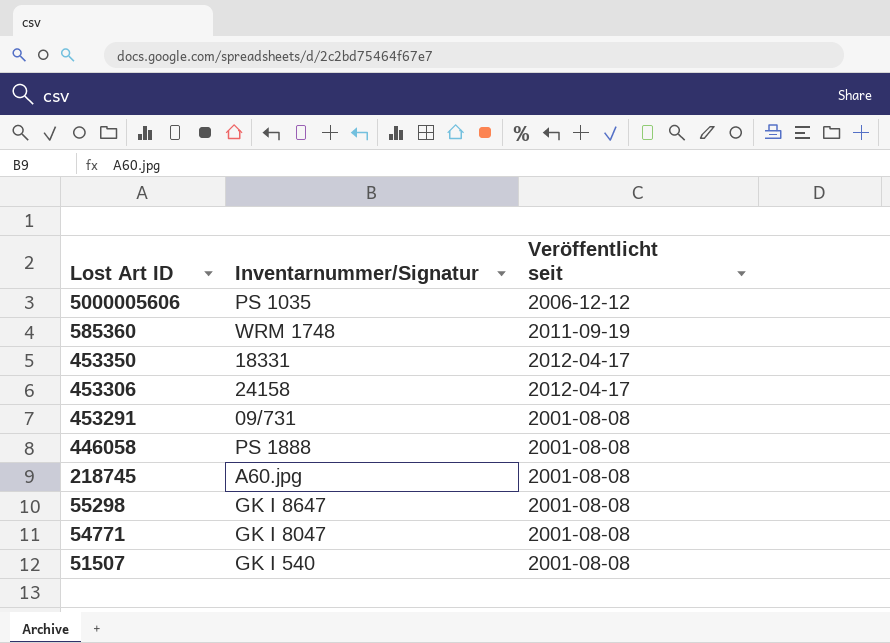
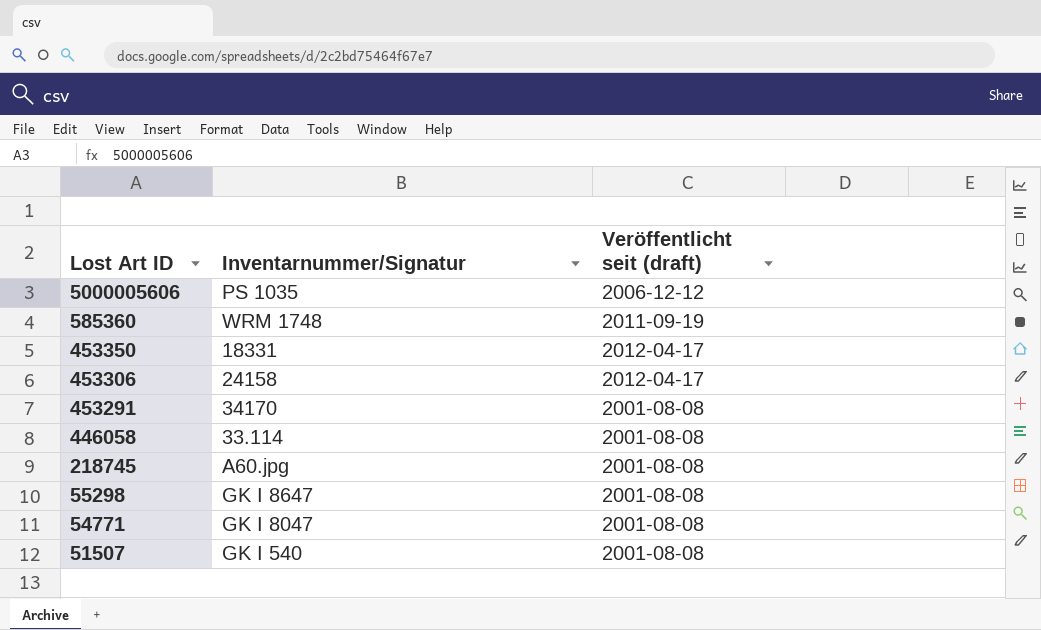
column name: Veröffentlicht seit -> Veröffentlicht seit (draft)
453291 | Inventarnummer/Signatur: 09/731 -> 34170
446058 | Inventarnummer/Signatur: PS 1888 -> 33.114

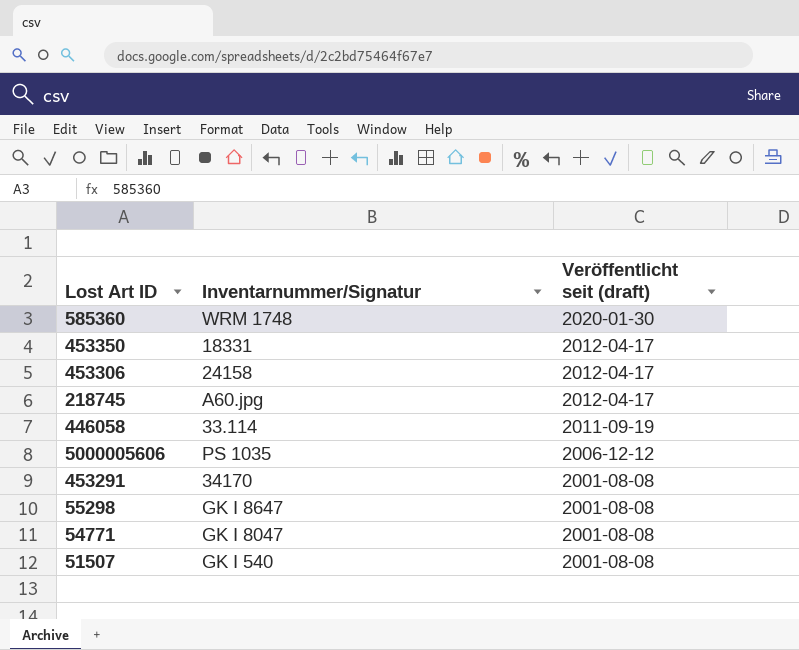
row order: Lost Art ID descending -> Veröffentlicht seit (draft) descending
585360 | Veröffentlicht seit (draft): 2011-09-19 -> 2020-01-30
218745 | Veröffentlicht seit (draft): 2001-08-08 -> 2012-04-17
446058 | Veröffentlicht seit (draft): 2001-08-08 -> 2011-09-19

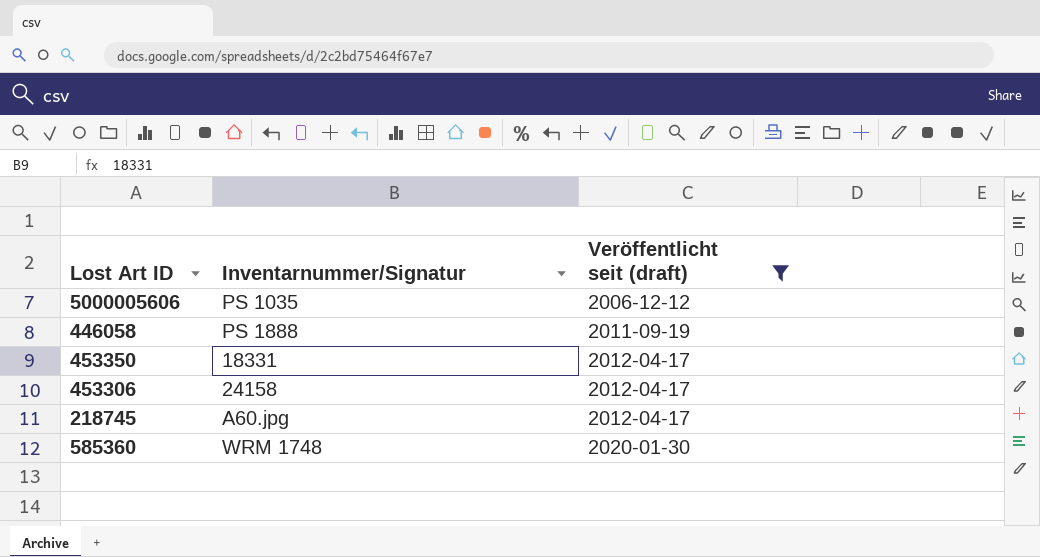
filter: none -> Veröffentlicht seit (draft) != 2001-08-08
row order: Veröffentlicht seit (draft) descending -> Veröffentlicht seit (draft) ascending
446058 | Inventarnummer/Signatur: 33.114 -> PS 1888

